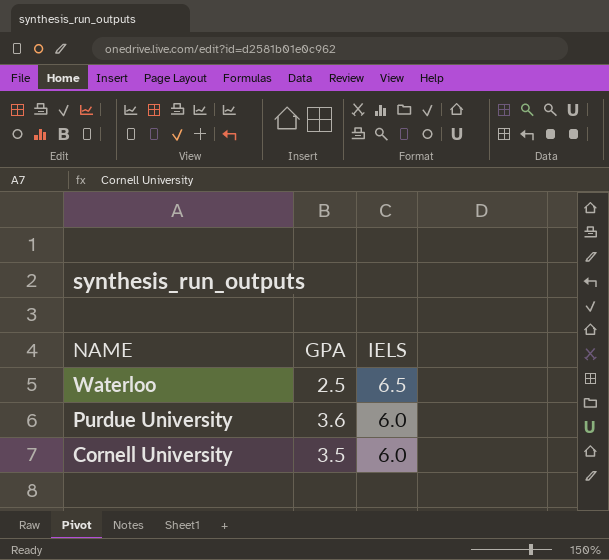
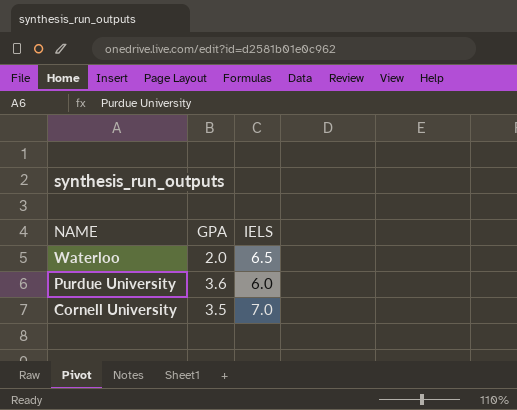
Waterloo | GPA: 2.5 -> 2.0
Cornell University | IELS: 6.0 -> 7.0

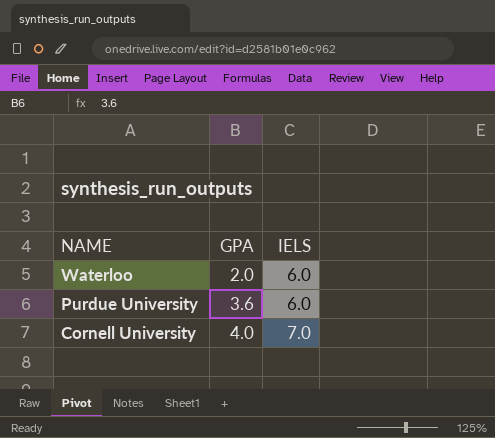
Waterloo | IELS: 6.5 -> 6.0
Cornell University | GPA: 3.5 -> 4.0

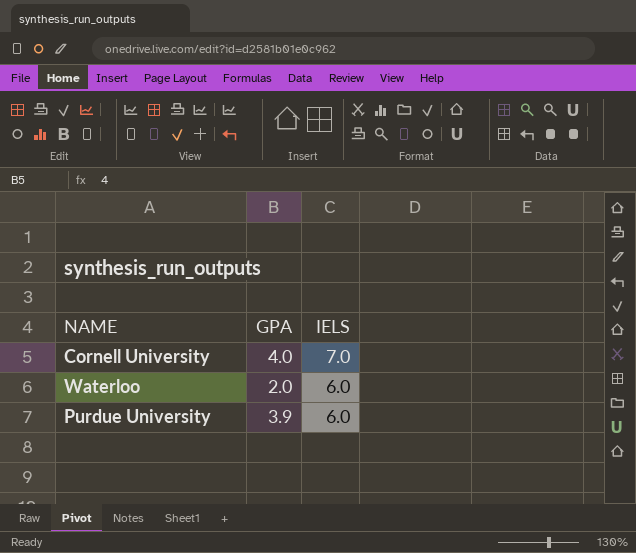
row order: NAME descending -> IELS descending
Purdue University | GPA: 3.6 -> 3.9

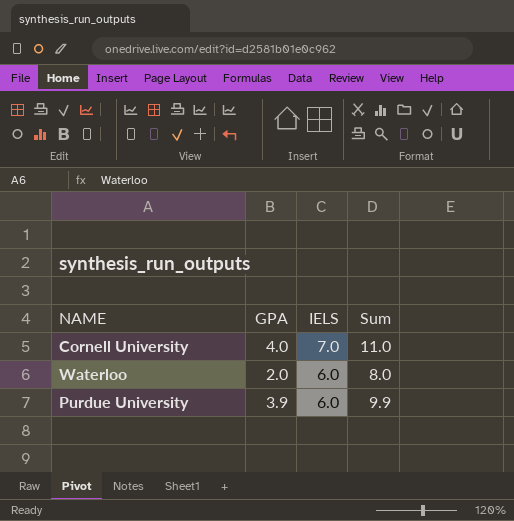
column Sum | formula: none -> [GPA] + [IELS]

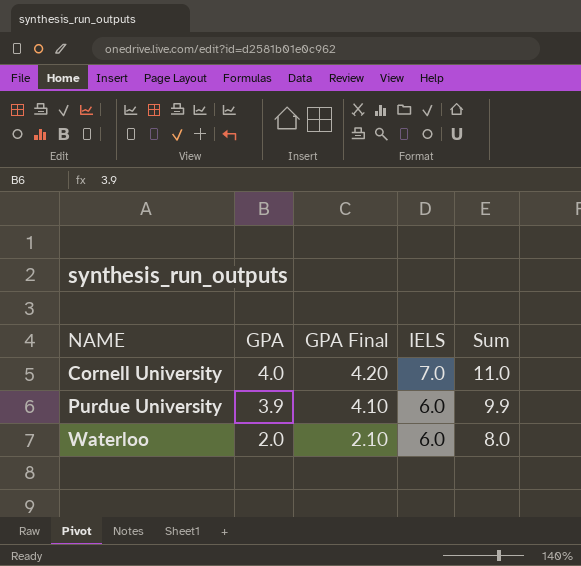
row order: IELS descending -> NAME ascending
column GPA Final | formula: none -> [GPA] * 1.05

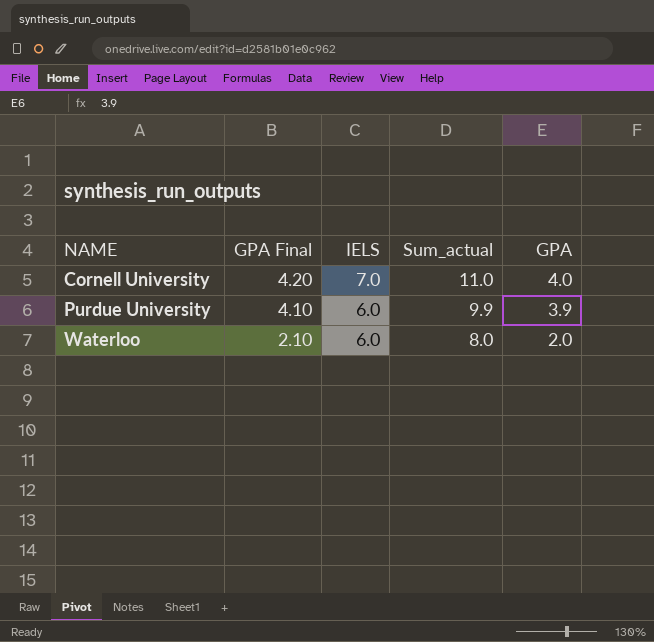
column name: Sum -> Sum_actual
column GPA | position: 2 -> 5

